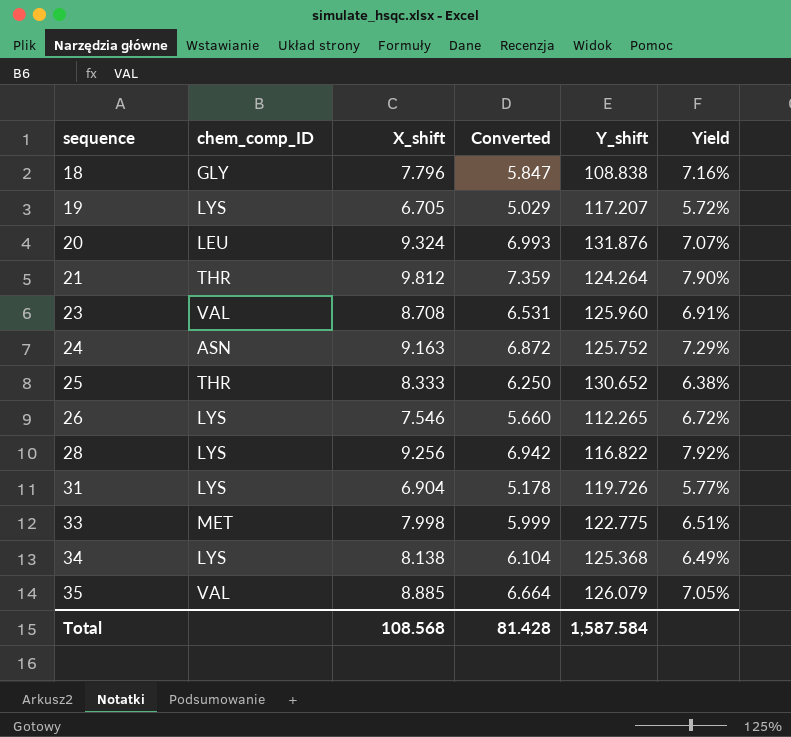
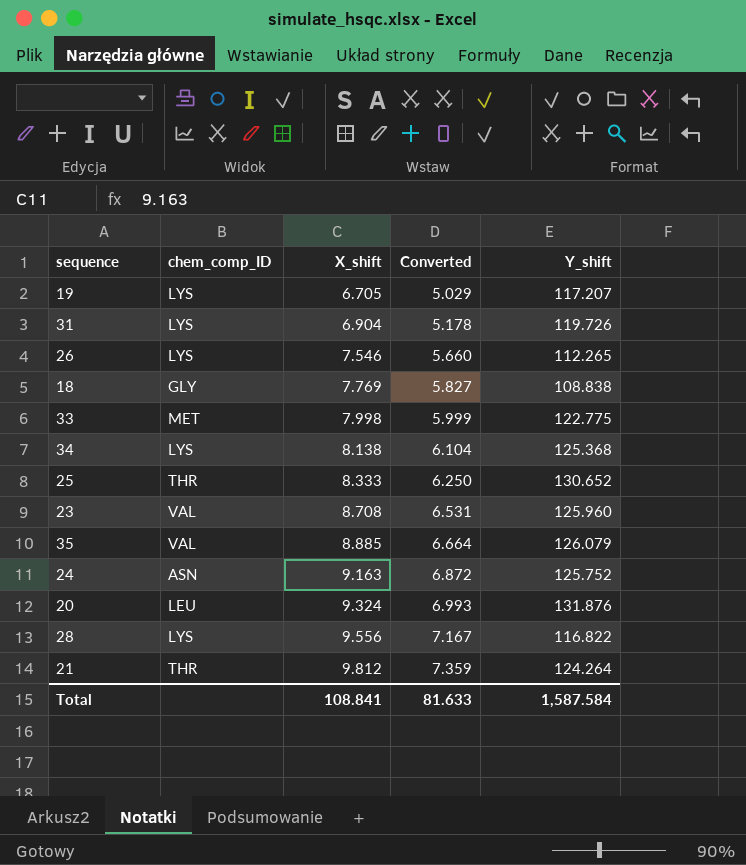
row order: sequence ascending -> X_shift ascending
column Yield | formula: [X_shift] / [Y_shift] -> none
18 | X_shift: 7.796 -> 7.769
18 | Converted: 5.847 -> 5.827
28 | X_shift: 9.256 -> 9.556
28 | Converted: 6.942 -> 7.167
Total | X_shift: 108.568 -> 108.841
Total | Converted: 81.428 -> 81.633

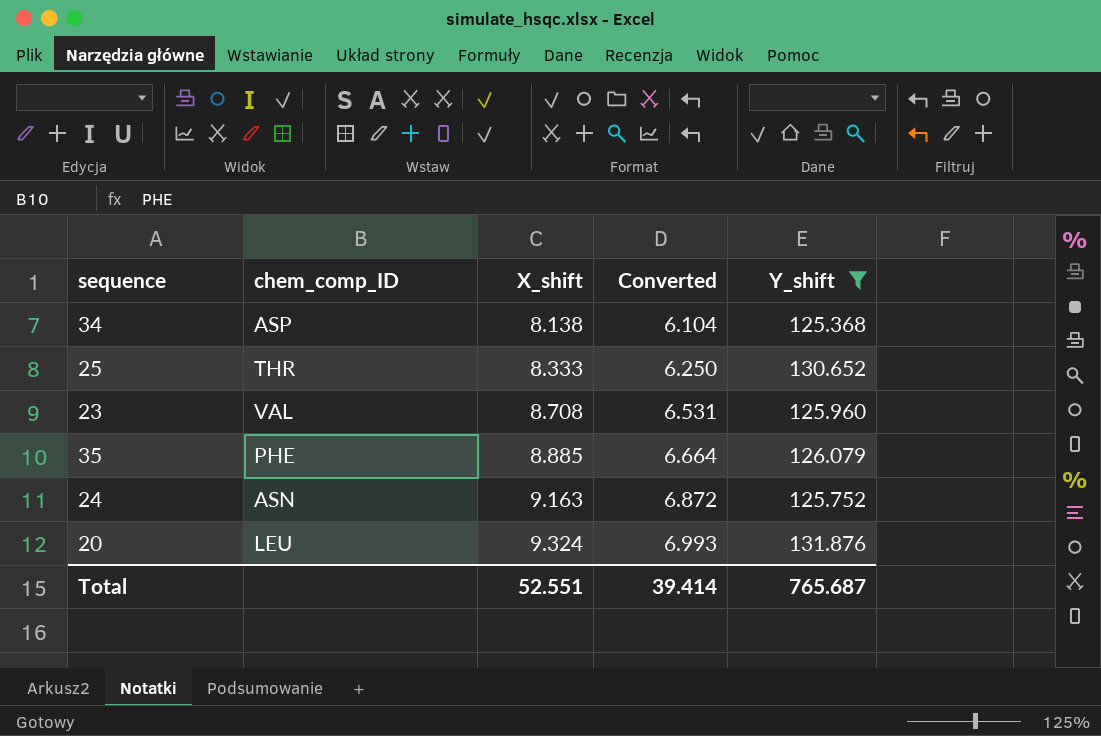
filter: none -> Y_shift >= 125.368
34 | chem_comp_ID: LYS -> ASP
35 | chem_comp_ID: VAL -> PHE
Total | X_shift: 108.841 -> 52.551
Total | Converted: 81.633 -> 39.414
Total | Y_shift: 1,587.584 -> 765.687

